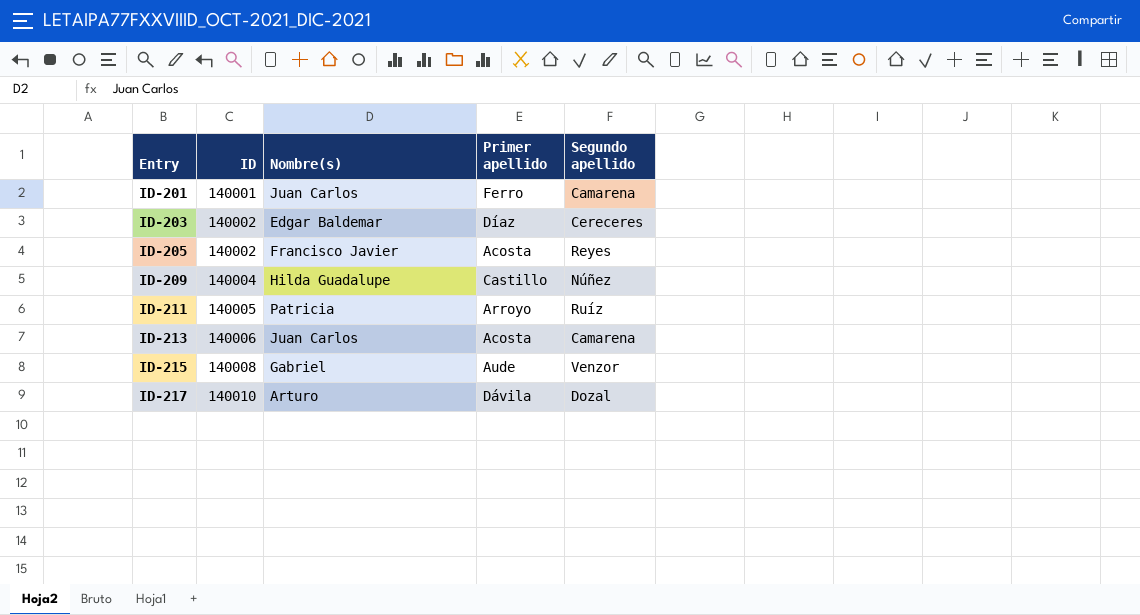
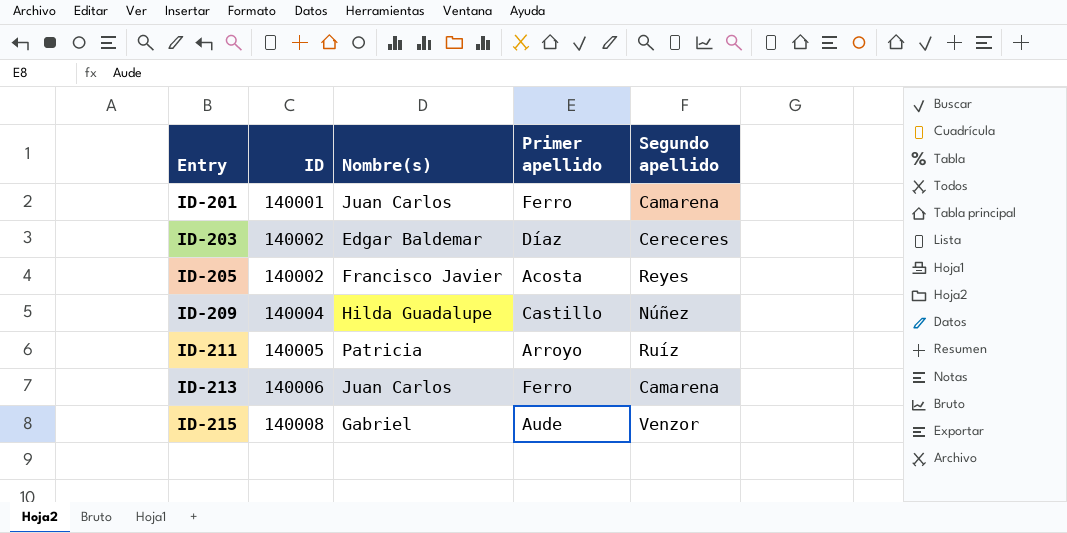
row ID-217: 140010 | Arturo | Dávila | Dozal -> none
ID-213 | Primer apellido: Acosta -> Ferro

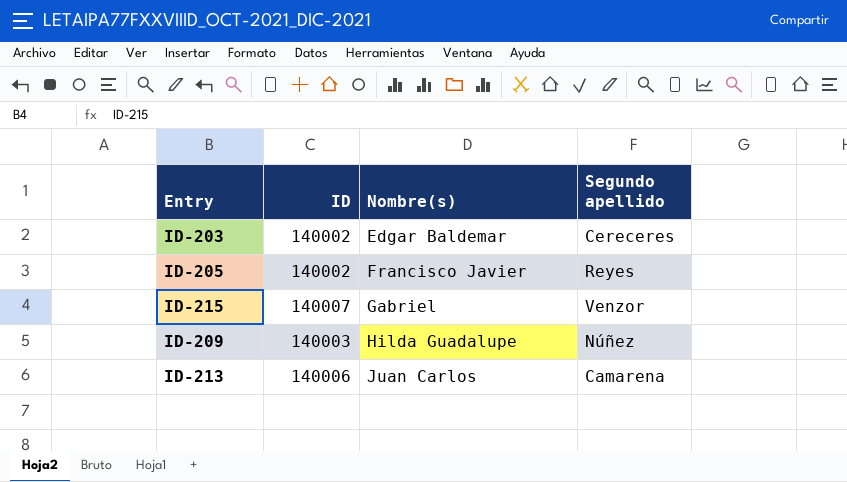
row order: Entry ascending -> Nombre(s) ascending
column Primer apellido | position: 4 -> none
row ID-201: 140001 | Juan Carlos | Ferro | Camarena -> none
row ID-211: 140005 | Patricia | Arroyo | Ruíz -> none
ID-215 | ID: 140008 -> 140007
ID-209 | ID: 140004 -> 140003

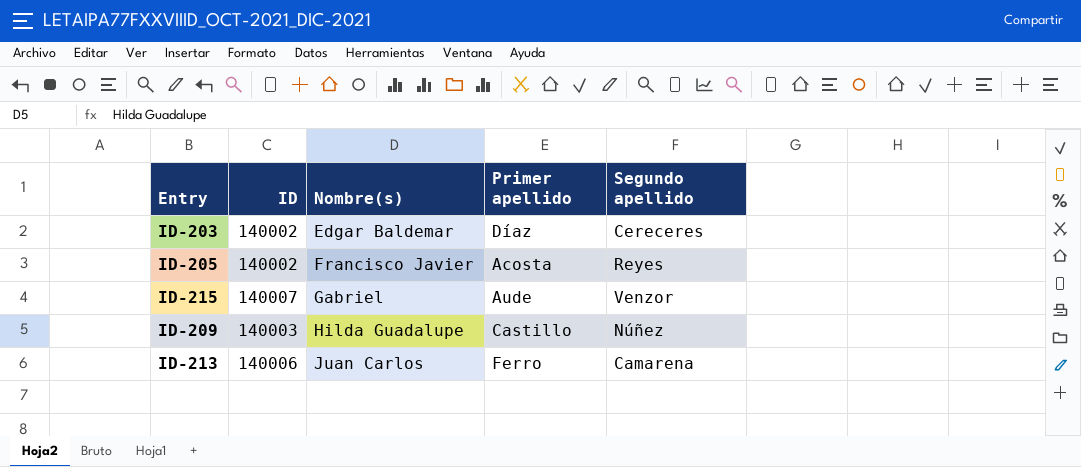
column Primer apellido | position: none -> 4

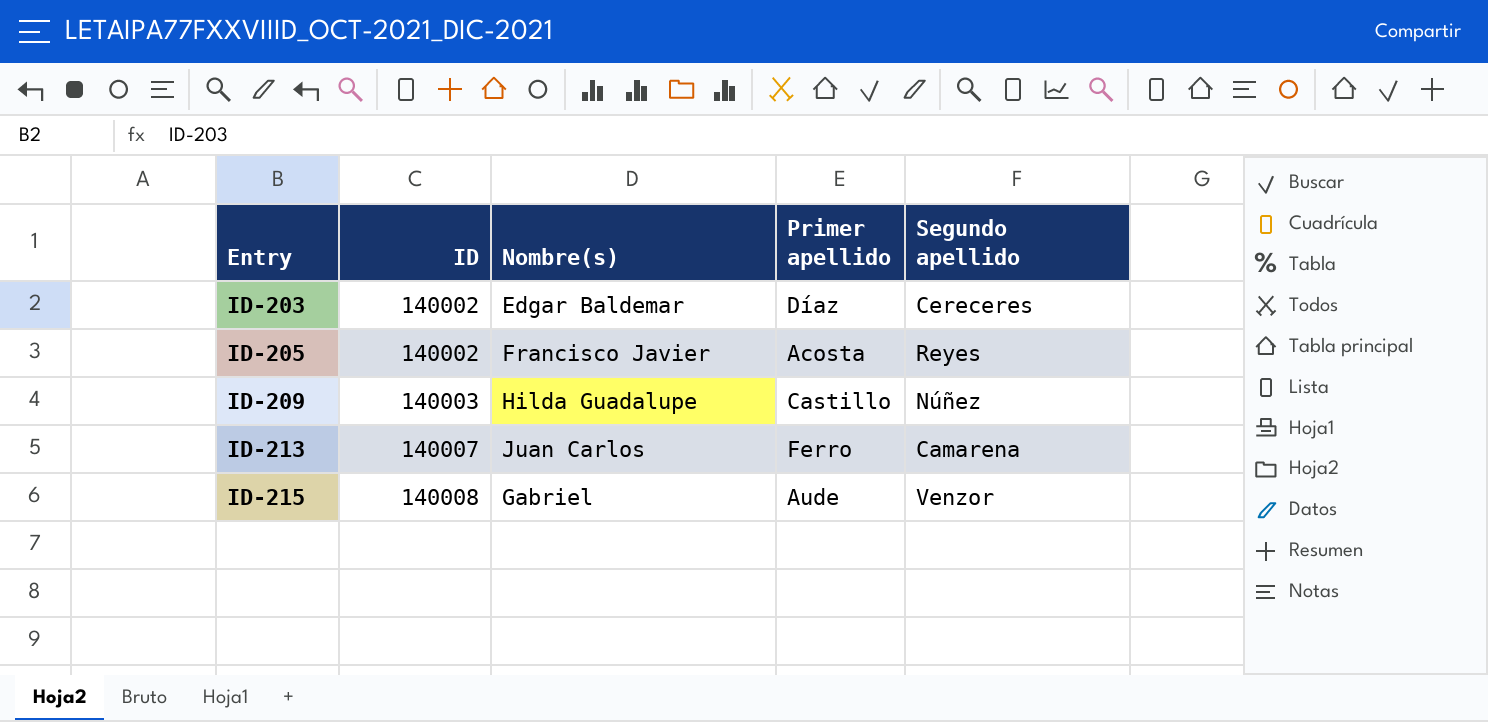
row order: Nombre(s) ascending -> Entry ascending
ID-213 | ID: 140006 -> 140007
ID-215 | ID: 140007 -> 140008

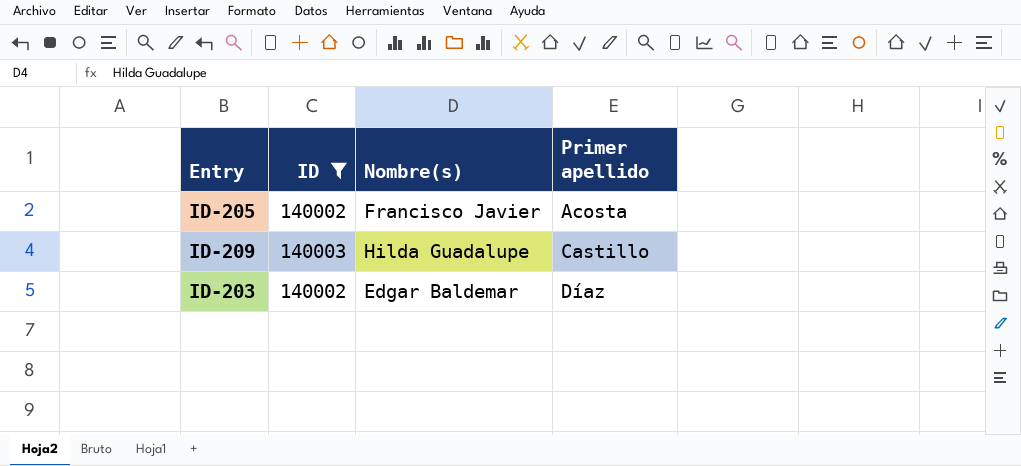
filter: none -> ID <= 140003
row order: Entry ascending -> Primer apellido ascending
column Segundo apellido | position: 5 -> none

